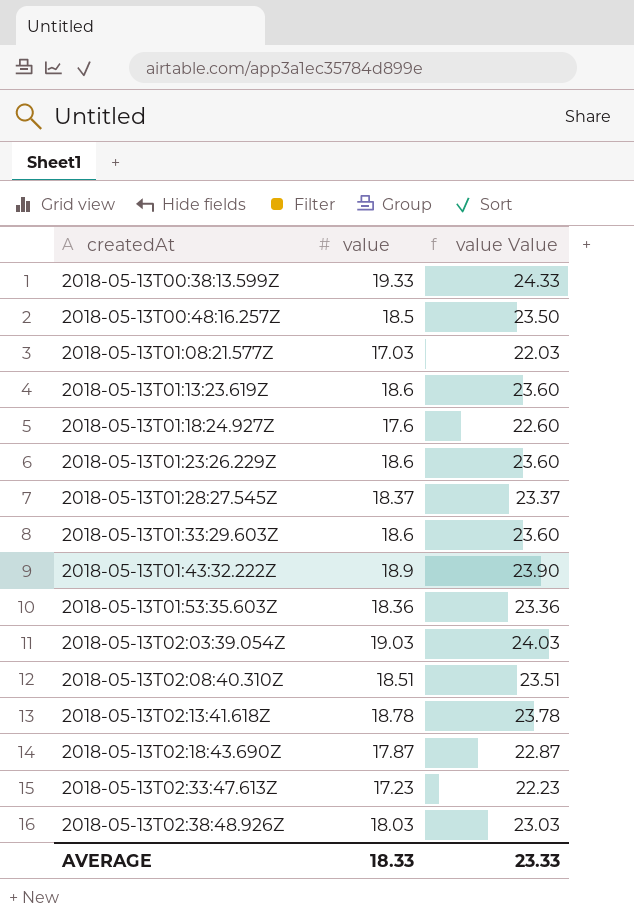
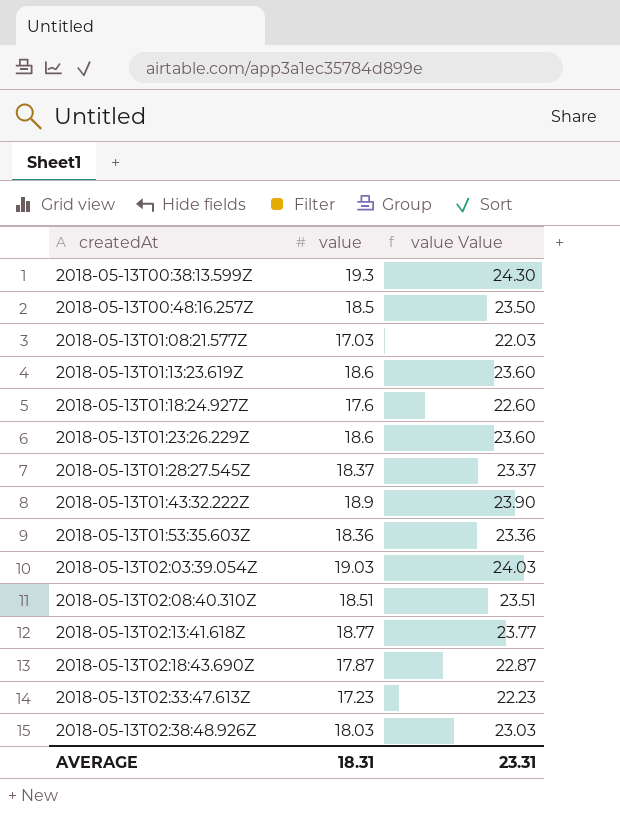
row 2018-05-13T01:33:29.603Z: 18.6 | 23.60 -> none
2018-05-13T00:38:13.599Z | value: 19.33 -> 19.3
2018-05-13T00:38:13.599Z | value Value: 24.33 -> 24.30
2018-05-13T02:13:41.618Z | value: 18.78 -> 18.77
2018-05-13T02:13:41.618Z | value Value: 23.78 -> 23.77
AVERAGE | value: 18.33 -> 18.31
AVERAGE | value Value: 23.33 -> 23.31

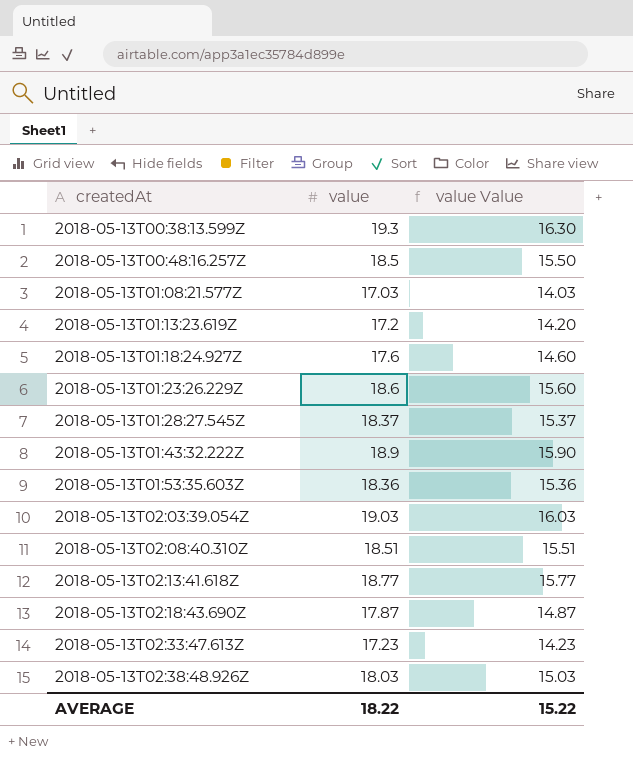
column value Value | formula: [value] + 5 -> [value] - 3
2018-05-13T01:13:23.619Z | value: 18.6 -> 17.2
AVERAGE | value: 18.31 -> 18.22
AVERAGE | value Value: 23.31 -> 15.22

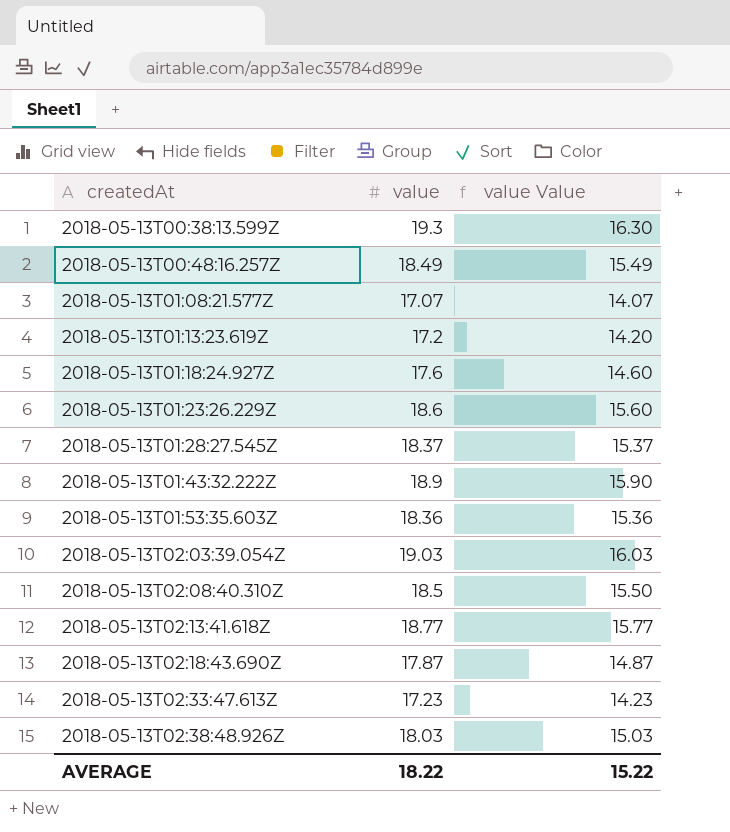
2018-05-13T00:48:16.257Z | value: 18.5 -> 18.49
2018-05-13T00:48:16.257Z | value Value: 15.50 -> 15.49
2018-05-13T01:08:21.577Z | value: 17.03 -> 17.07
2018-05-13T01:08:21.577Z | value Value: 14.03 -> 14.07
2018-05-13T02:08:40.310Z | value: 18.51 -> 18.5
2018-05-13T02:08:40.310Z | value Value: 15.51 -> 15.50

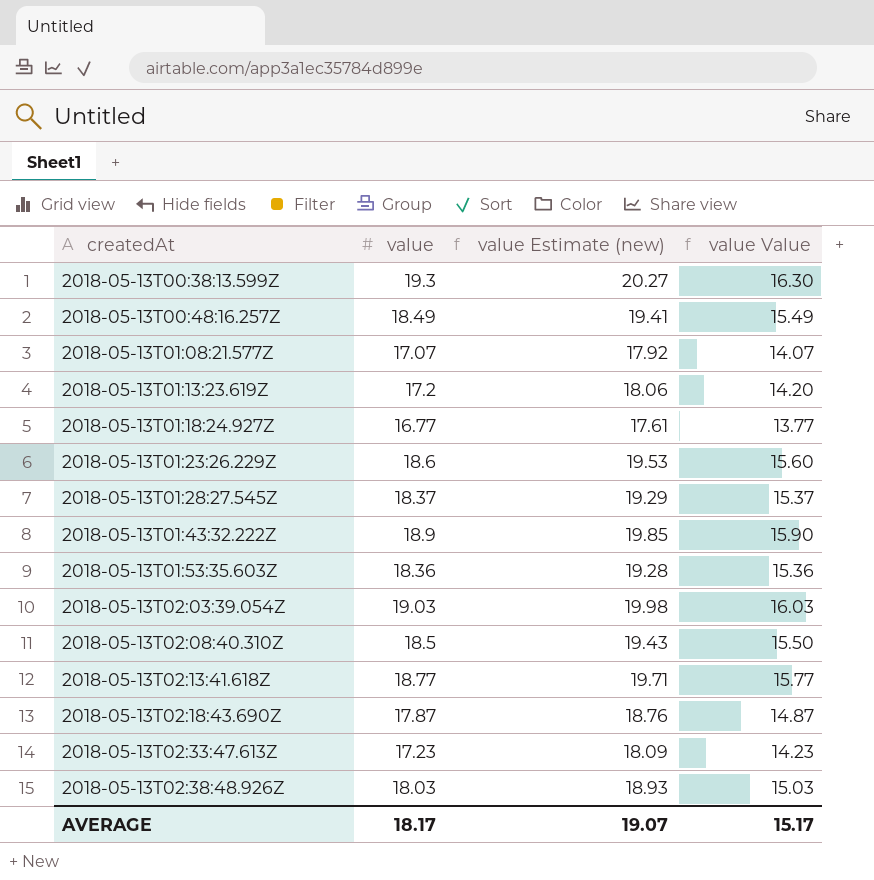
column value Estimate (new) | formula: none -> [value] * 1.05
2018-05-13T01:18:24.927Z | value: 17.6 -> 16.77
2018-05-13T01:18:24.927Z | value Value: 14.60 -> 13.77
AVERAGE | value: 18.22 -> 18.17
AVERAGE | value Value: 15.22 -> 15.17

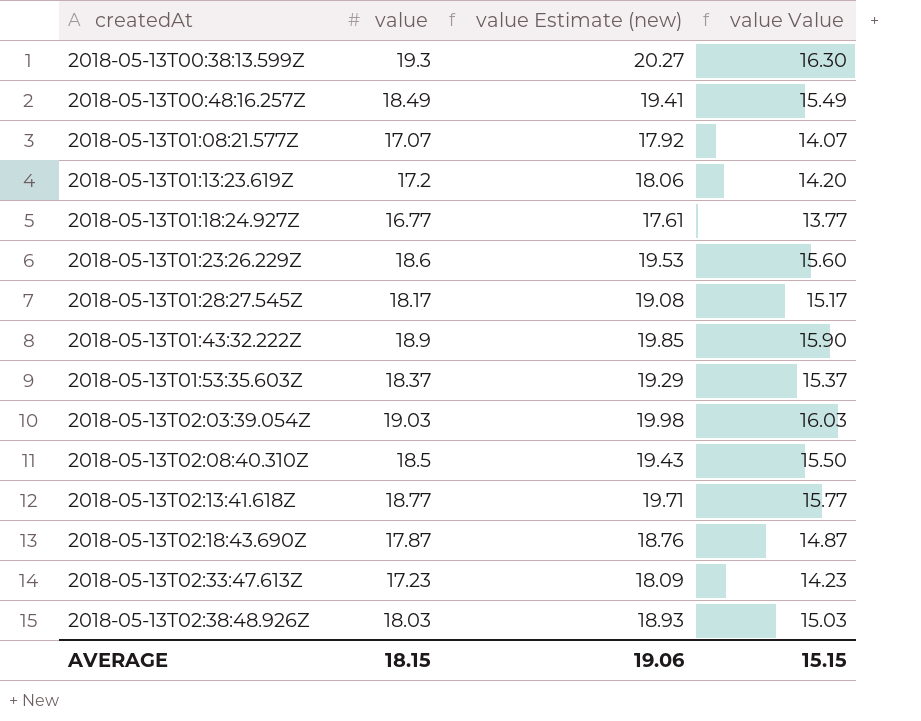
2018-05-13T01:28:27.545Z | value: 18.37 -> 18.17
2018-05-13T01:28:27.545Z | value Estimate (new): 19.29 -> 19.08
2018-05-13T01:28:27.545Z | value Value: 15.37 -> 15.17
2018-05-13T01:53:35.603Z | value: 18.36 -> 18.37
2018-05-13T01:53:35.603Z | value Estimate (new): 19.28 -> 19.29
2018-05-13T01:53:35.603Z | value Value: 15.36 -> 15.37
AVERAGE | value: 18.17 -> 18.15
AVERAGE | value Estimate (new): 19.07 -> 19.06
AVERAGE | value Value: 15.17 -> 15.15

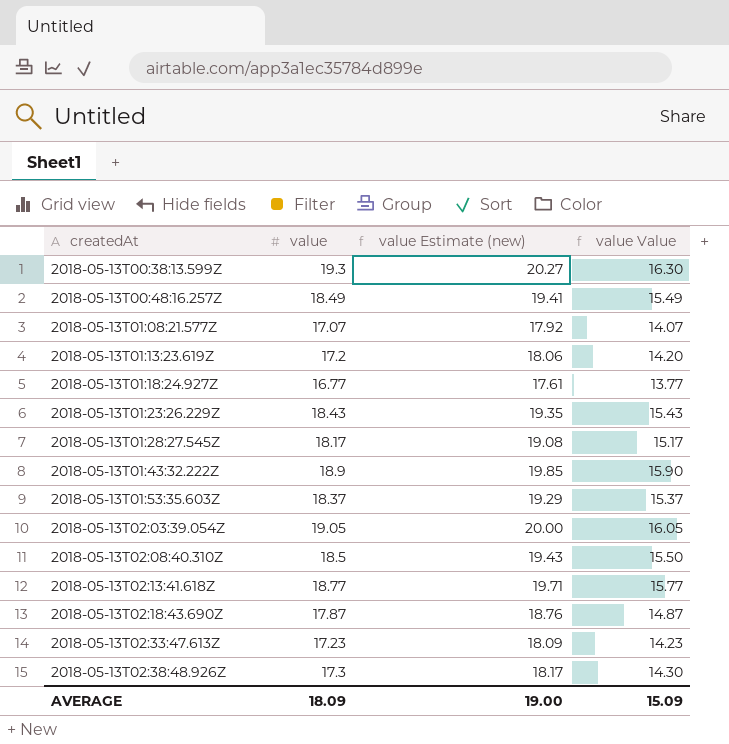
2018-05-13T01:23:26.229Z | value: 18.6 -> 18.43
2018-05-13T01:23:26.229Z | value Estimate (new): 19.53 -> 19.35
2018-05-13T01:23:26.229Z | value Value: 15.60 -> 15.43
2018-05-13T02:03:39.054Z | value: 19.03 -> 19.05
2018-05-13T02:03:39.054Z | value Estimate (new): 19.98 -> 20.00
2018-05-13T02:03:39.054Z | value Value: 16.03 -> 16.05
2018-05-13T02:38:48.926Z | value: 18.03 -> 17.3
2018-05-13T02:38:48.926Z | value Estimate (new): 18.93 -> 18.17
2018-05-13T02:38:48.926Z | value Value: 15.03 -> 14.30
AVERAGE | value: 18.15 -> 18.09
AVERAGE | value Estimate (new): 19.06 -> 19.00
AVERAGE | value Value: 15.15 -> 15.09

